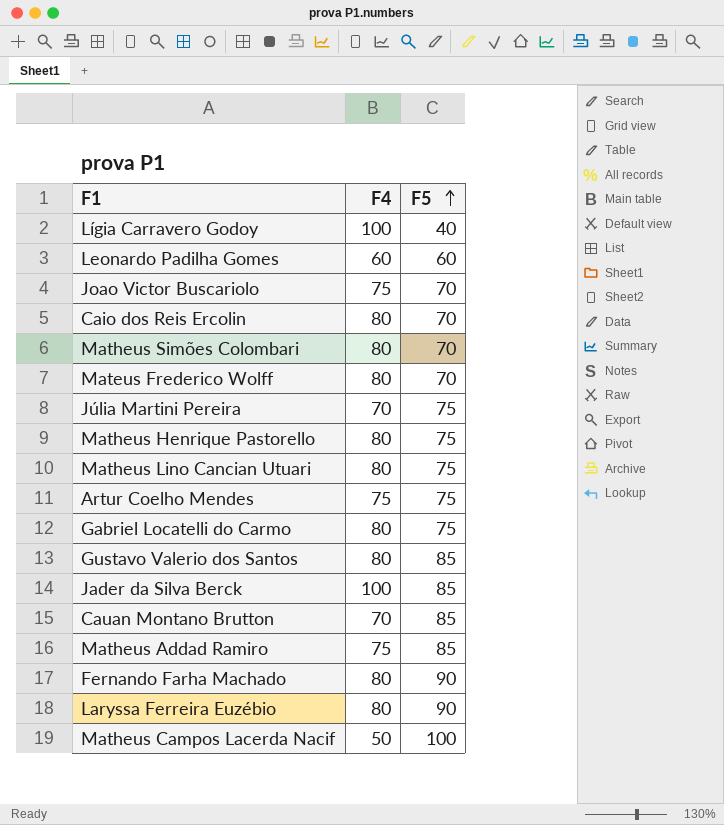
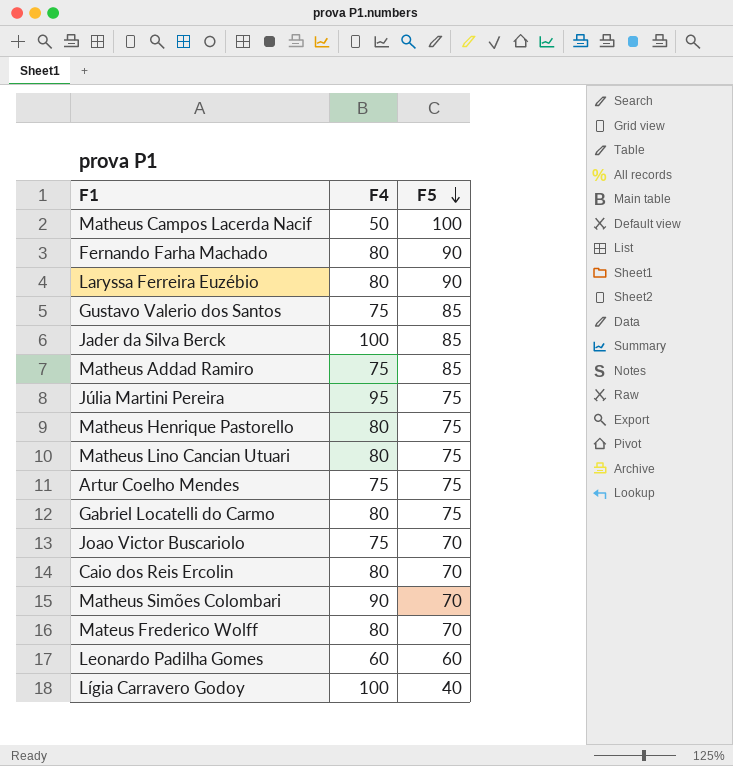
row order: F5 ascending -> F5 descending
row Cauan Montano Brutton: 70 | 85 -> none
Gustavo Valerio dos Santos | F4: 80 -> 75
Júlia Martini Pereira | F4: 70 -> 95
Matheus Simões Colombari | F4: 80 -> 90

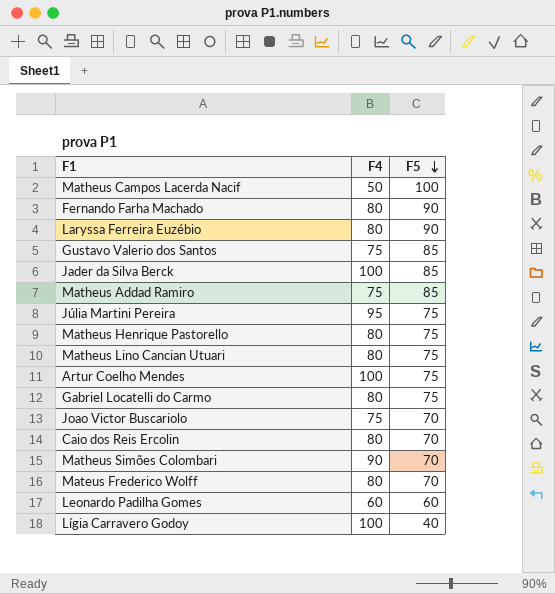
Artur Coelho Mendes | F4: 75 -> 100

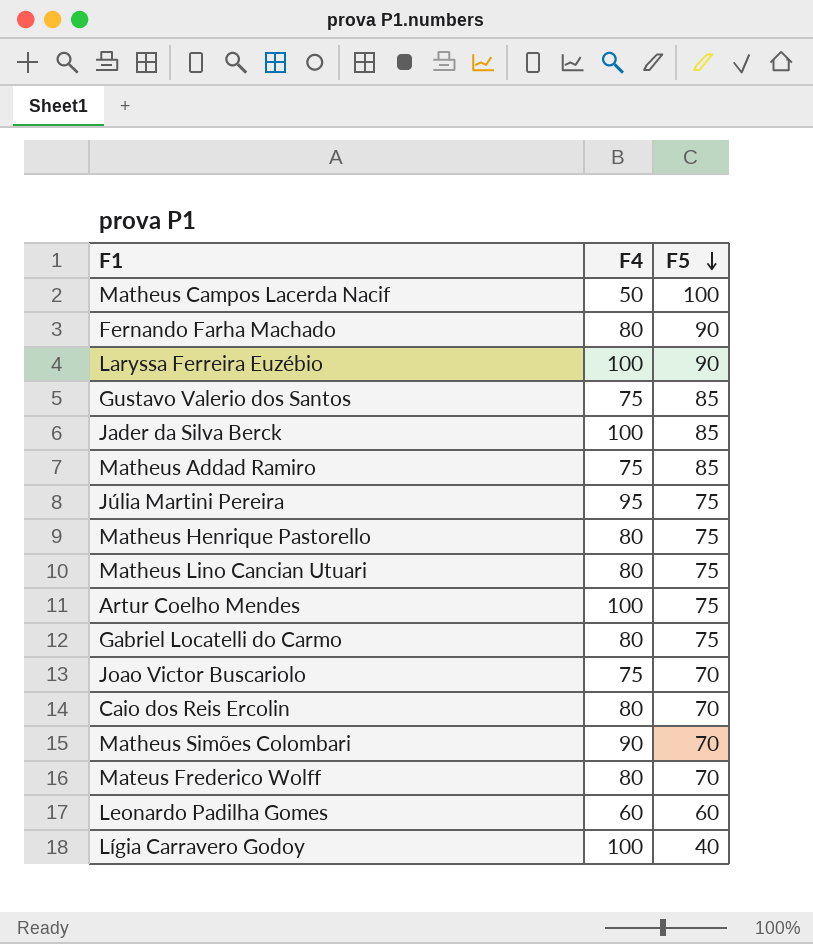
Laryssa Ferreira Euzébio | F4: 80 -> 100

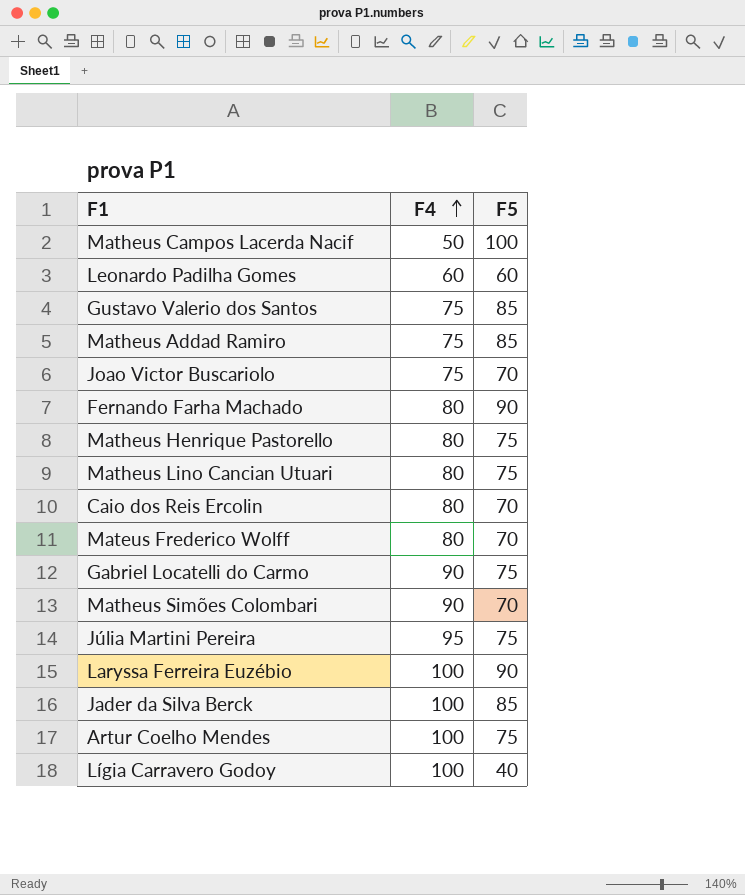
row order: F5 descending -> F4 ascending
Gabriel Locatelli do Carmo | F4: 80 -> 90

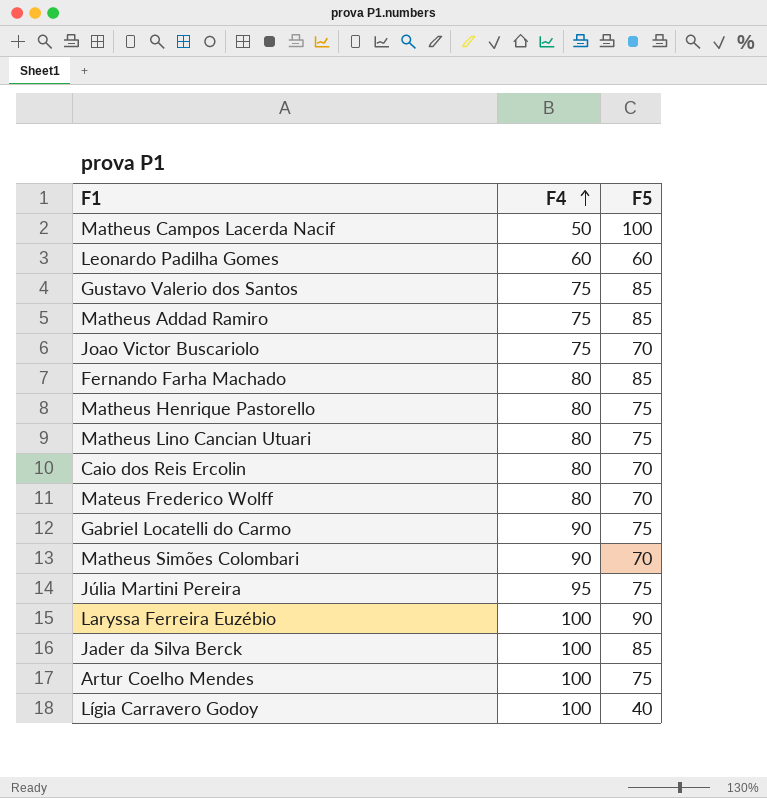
Fernando Farha Machado | F5: 90 -> 85

